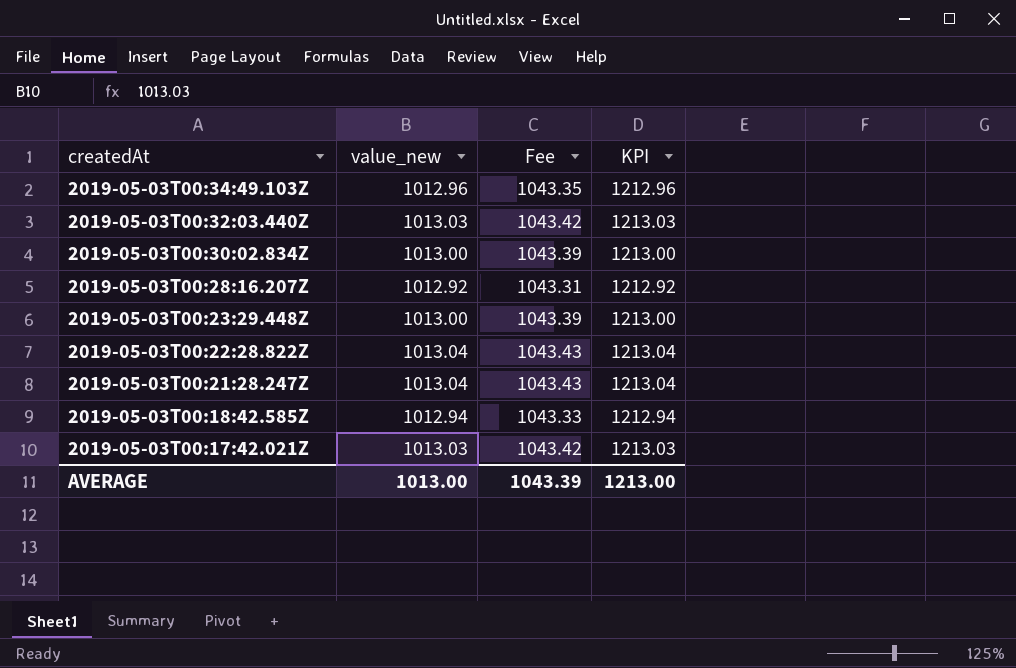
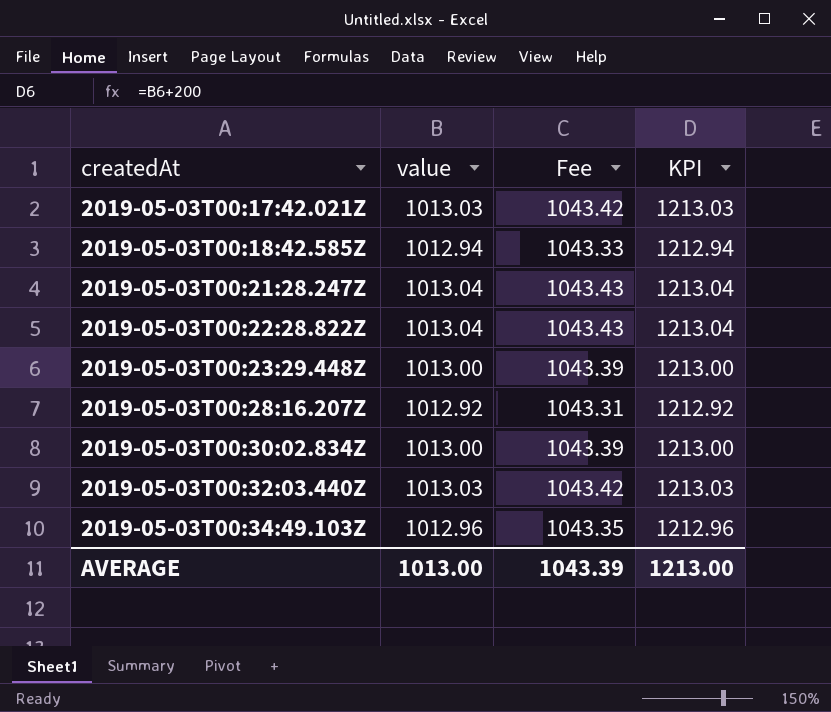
row order: createdAt descending -> createdAt ascending
column name: value_new -> value

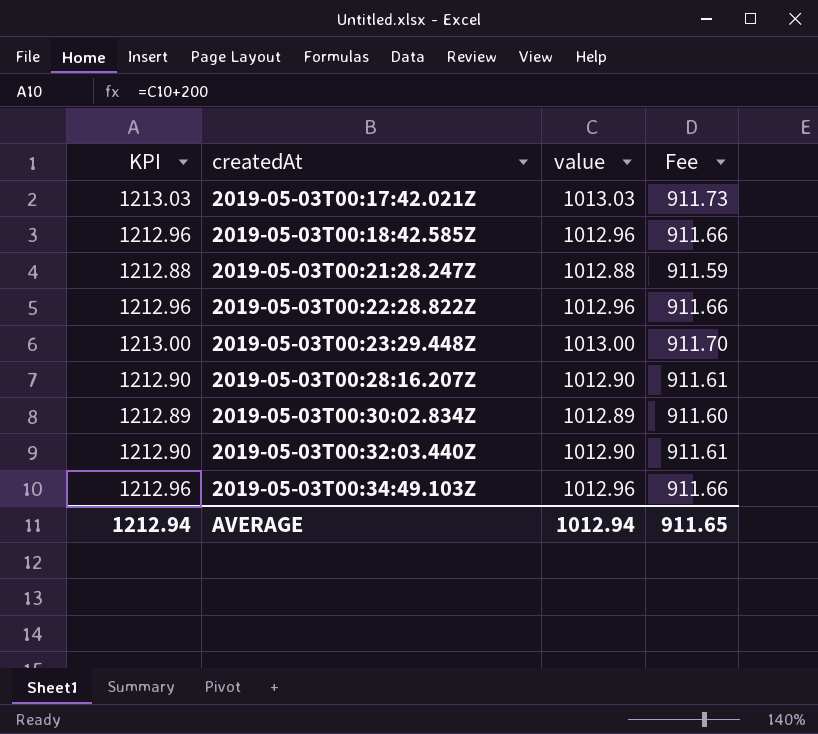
column KPI | position: 4 -> 1
column Fee | formula: [value] * 1.03 -> [value] * 0.9
2019-05-03T00:18:42.585Z | KPI: 1212.94 -> 1212.96
2019-05-03T00:18:42.585Z | value: 1012.94 -> 1012.96
2019-05-03T00:21:28.247Z | KPI: 1213.04 -> 1212.88
2019-05-03T00:21:28.247Z | value: 1013.04 -> 1012.88
2019-05-03T00:22:28.822Z | KPI: 1213.04 -> 1212.96
2019-05-03T00:22:28.822Z | value: 1013.04 -> 1012.96
2019-05-03T00:28:16.207Z | KPI: 1212.92 -> 1212.90
2019-05-03T00:28:16.207Z | value: 1012.92 -> 1012.90
2019-05-03T00:30:02.834Z | KPI: 1213.00 -> 1212.89
2019-05-03T00:30:02.834Z | value: 1013.00 -> 1012.89
2019-05-03T00:32:03.440Z | KPI: 1213.03 -> 1212.90
2019-05-03T00:32:03.440Z | value: 1013.03 -> 1012.90
AVERAGE | KPI: 1213.00 -> 1212.94
AVERAGE | value: 1013.00 -> 1012.94
AVERAGE | Fee: 1043.39 -> 911.65

